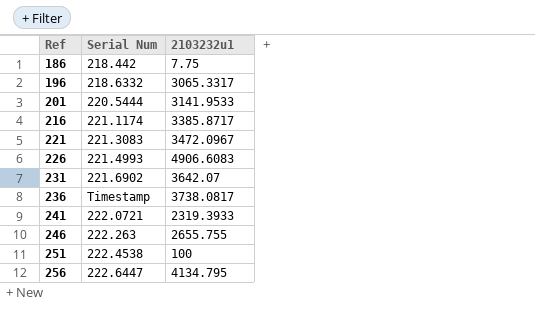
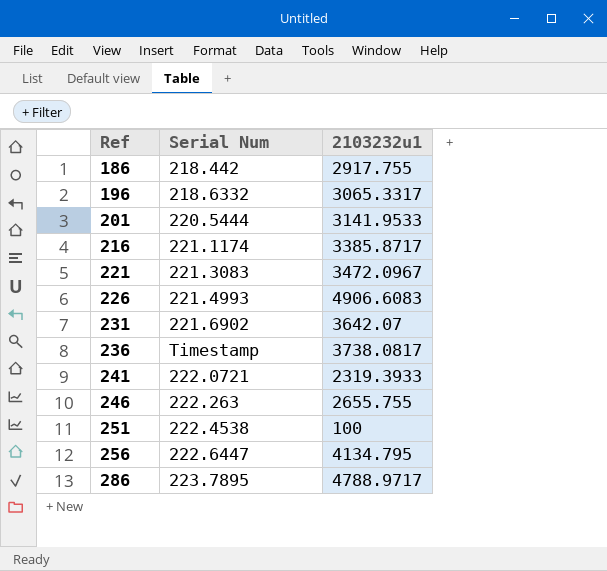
186 | 2103232u1: 7.75 -> 2917.755
row 286: none -> 223.7895 | 4788.9717

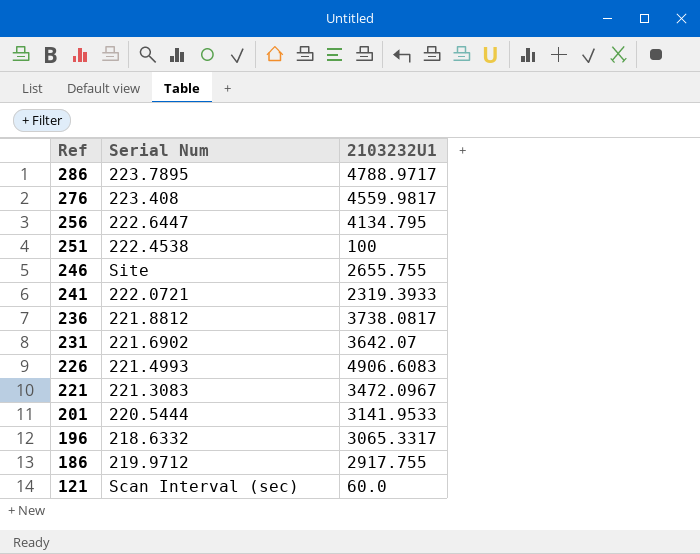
row order: Ref ascending -> Ref descending
column name: 2103232u1 -> 2103232U1
row 216: 221.1174 | 3385.8717 -> none
row 276: none -> 223.408 | 4559.9817
246 | Serial Num: 222.263 -> Site
236 | Serial Num: Timestamp -> 221.8812
186 | Serial Num: 218.442 -> 219.9712
row 121: none -> Scan Interval (sec) | 60.0

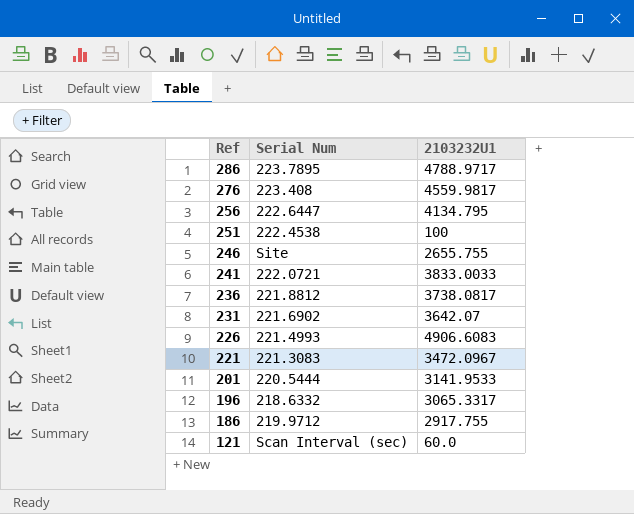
241 | 2103232U1: 2319.3933 -> 3833.0033

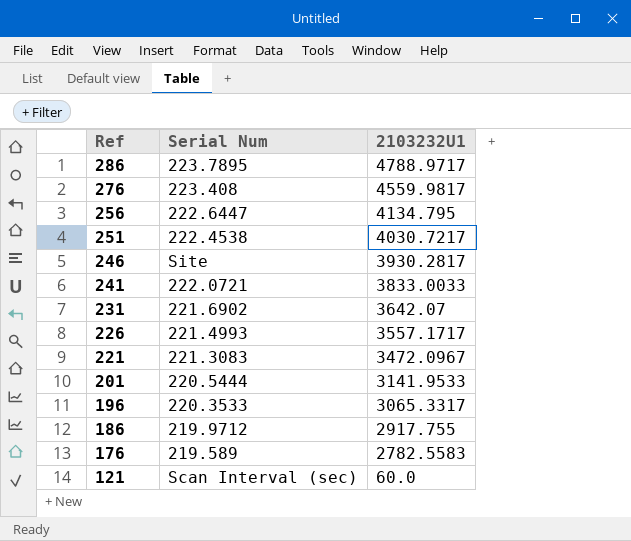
row 236: 221.8812 | 3738.0817 -> none
251 | 2103232U1: 100 -> 4030.7217
246 | 2103232U1: 2655.755 -> 3930.2817
226 | 2103232U1: 4906.6083 -> 3557.1717
196 | Serial Num: 218.6332 -> 220.3533
row 176: none -> 219.589 | 2782.5583

